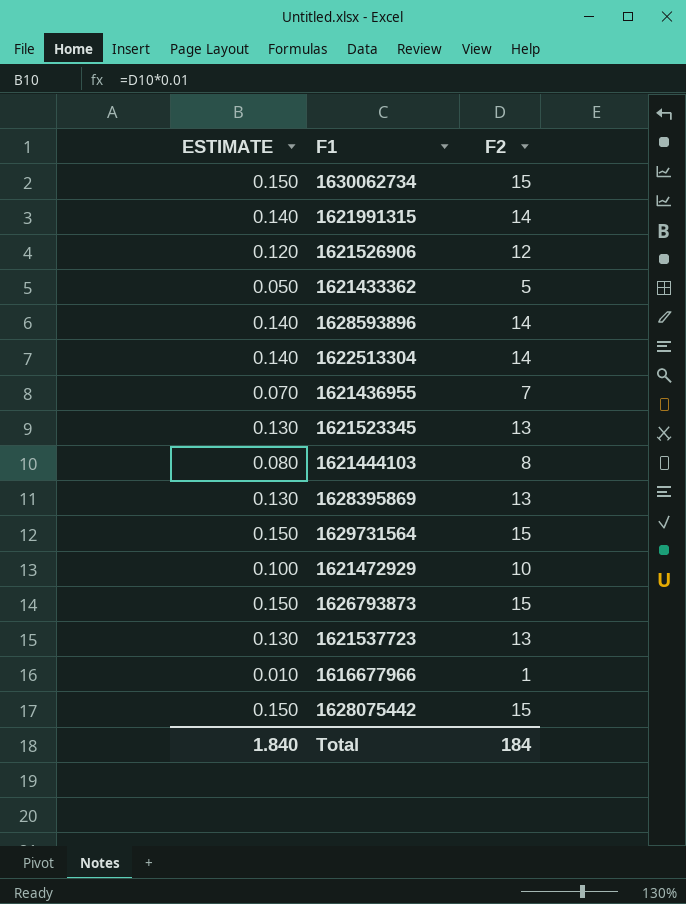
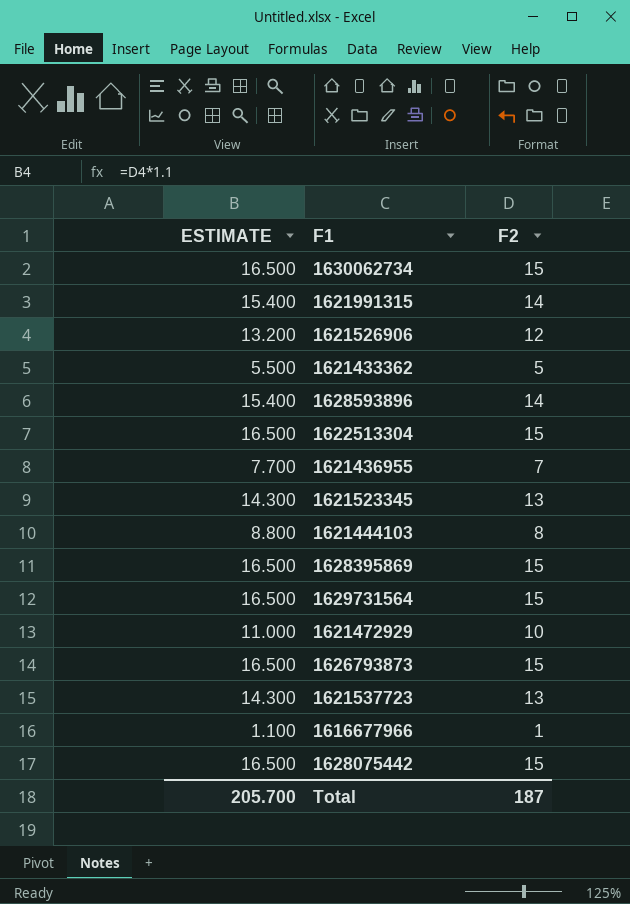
column ESTIMATE | formula: [F2] * 0.01 -> [F2] * 1.1
1622513304 | F2: 14 -> 15
1628395869 | F2: 13 -> 15
Total | ESTIMATE: 1.840 -> 205.700
Total | F2: 184 -> 187

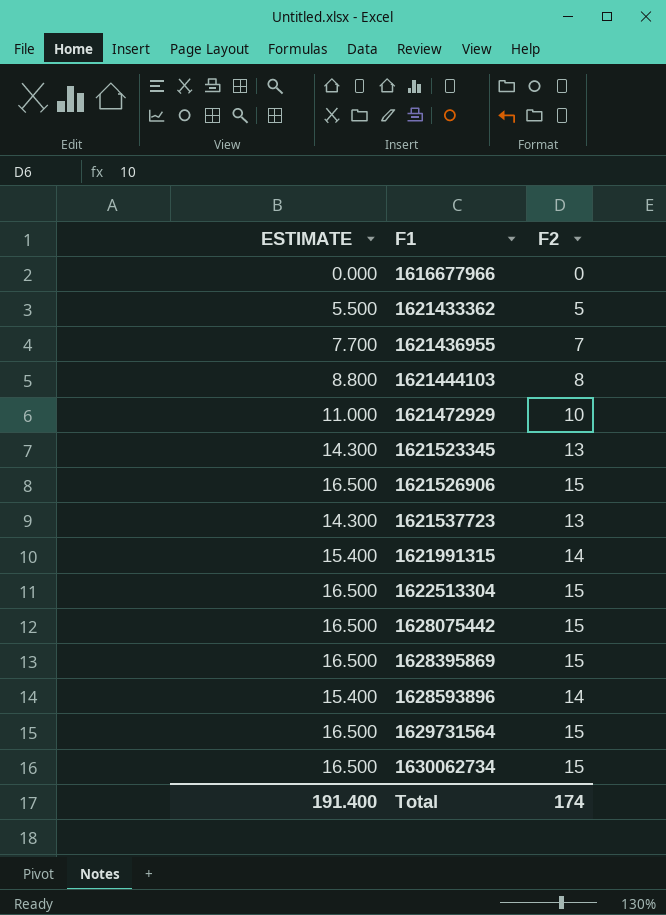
row order: none -> F1 ascending
row 1626793873: 16.500 | 15 -> none
1616677966 | ESTIMATE: 1.100 -> 0.000
1616677966 | F2: 1 -> 0
1621526906 | ESTIMATE: 13.200 -> 16.500
1621526906 | F2: 12 -> 15
Total | ESTIMATE: 205.700 -> 191.400
Total | F2: 187 -> 174

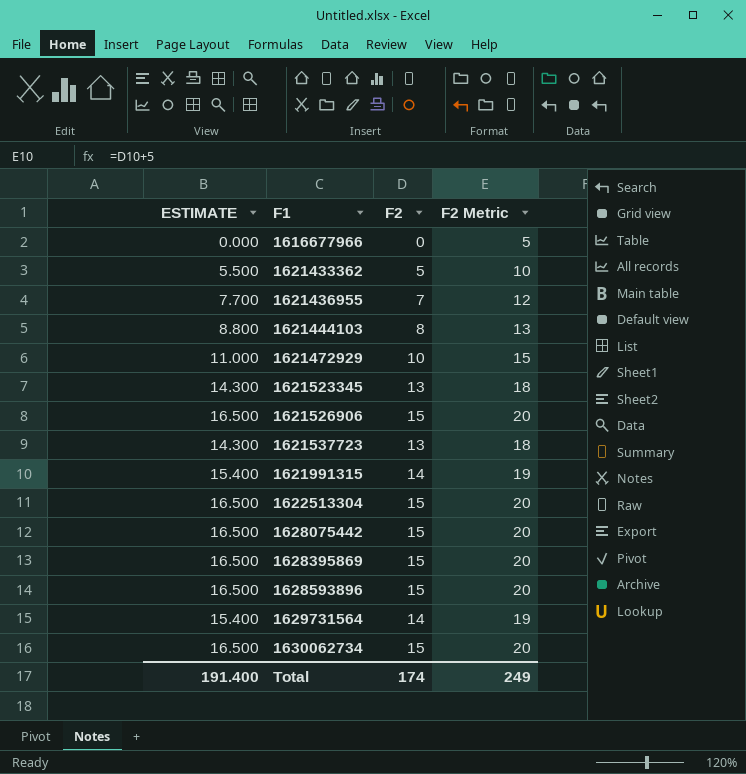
column F2 Metric | formula: none -> [F2] + 5
1628593896 | ESTIMATE: 15.400 -> 16.500
1628593896 | F2: 14 -> 15
1629731564 | ESTIMATE: 16.500 -> 15.400
1629731564 | F2: 15 -> 14

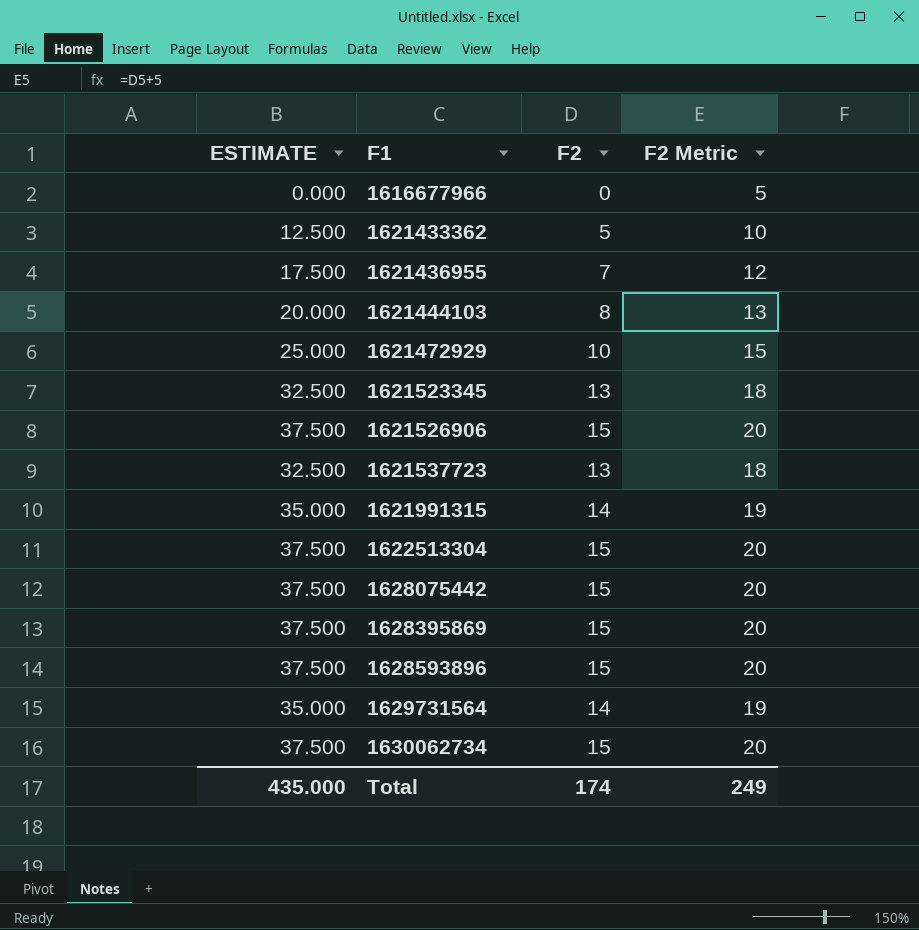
column ESTIMATE | formula: [F2] * 1.1 -> [F2] * 2.5
Total | ESTIMATE: 191.400 -> 435.000

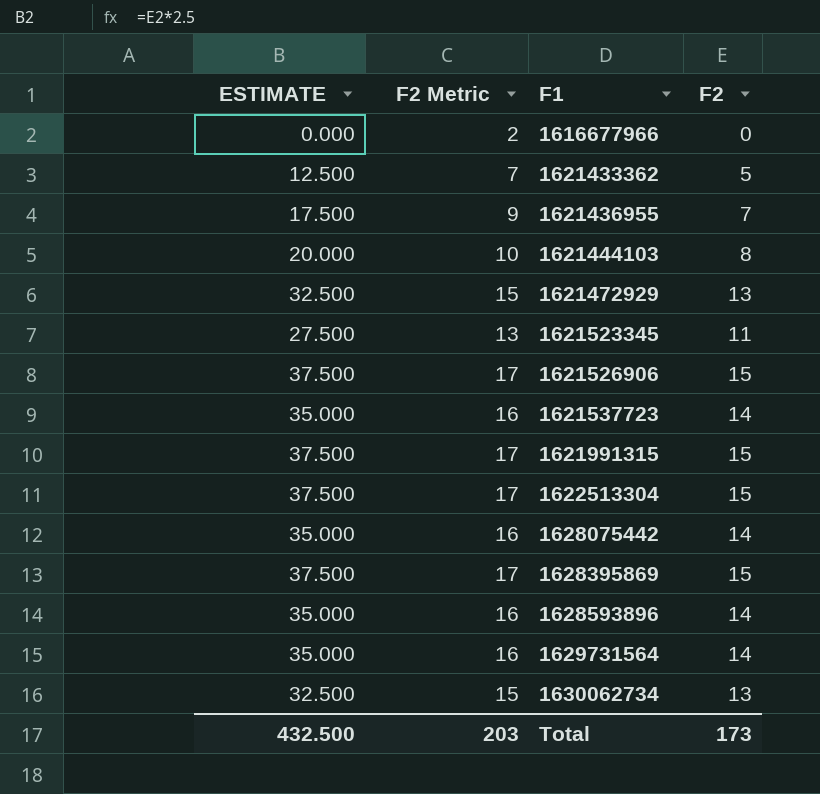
column F2 Metric | formula: [F2] + 5 -> [F2] + 2
column F2 Metric | position: 4 -> 2
1621472929 | ESTIMATE: 25.000 -> 32.500
1621472929 | F2: 10 -> 13
1621523345 | ESTIMATE: 32.500 -> 27.500
1621523345 | F2: 13 -> 11
1621537723 | ESTIMATE: 32.500 -> 35.000
1621537723 | F2: 13 -> 14
1621991315 | ESTIMATE: 35.000 -> 37.500
1621991315 | F2: 14 -> 15
1628075442 | ESTIMATE: 37.500 -> 35.000
1628075442 | F2: 15 -> 14
1628593896 | ESTIMATE: 37.500 -> 35.000
1628593896 | F2: 15 -> 14
1630062734 | ESTIMATE: 37.500 -> 32.500
1630062734 | F2: 15 -> 13
Total | ESTIMATE: 435.000 -> 432.500
Total | F2 Metric: 249 -> 203
Total | F2: 174 -> 173

